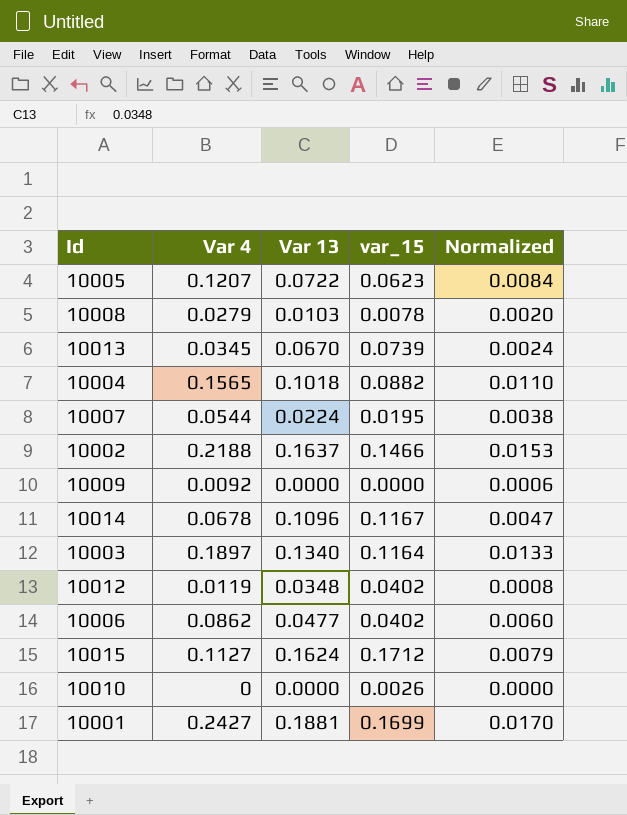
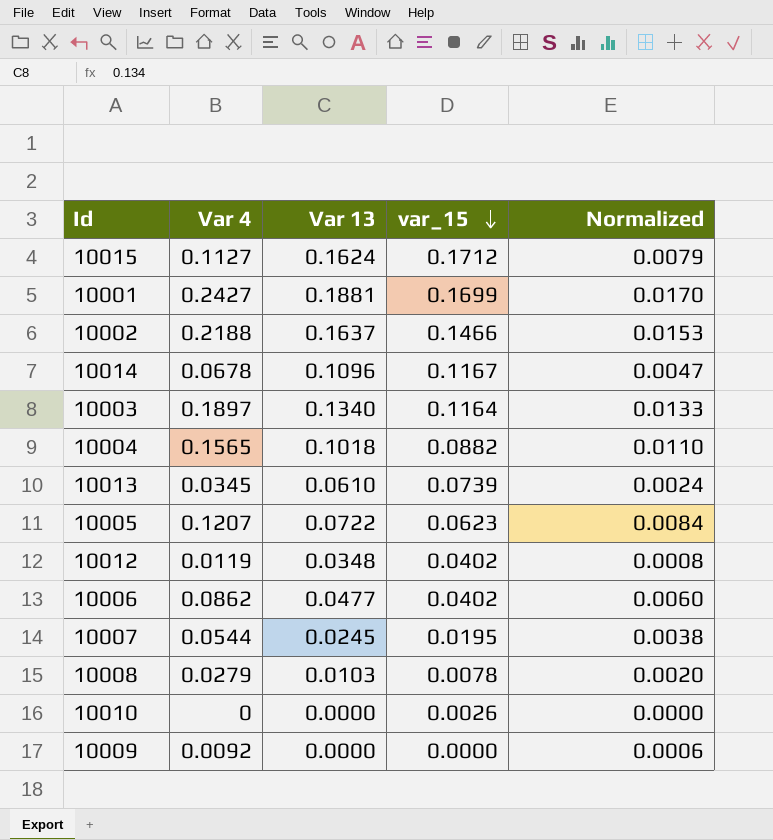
row order: none -> var_15 descending
10013 | Var 13: 0.0670 -> 0.0610
10007 | Var 13: 0.0224 -> 0.0245

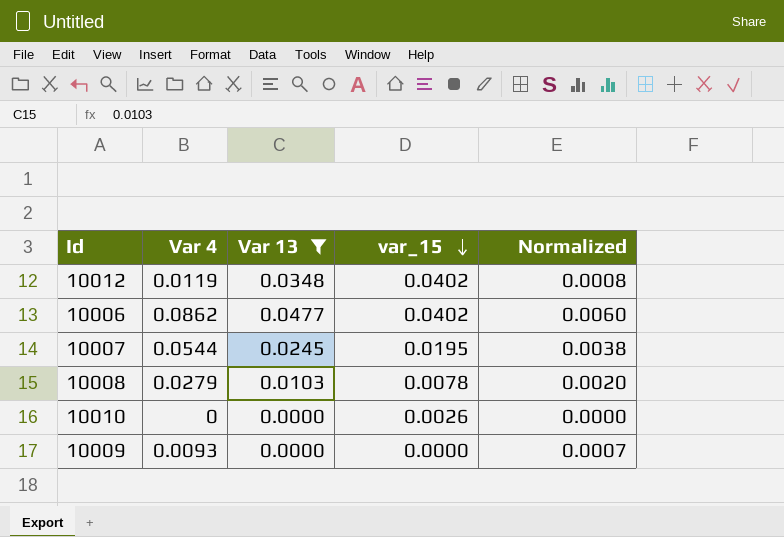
filter: none -> Var 13 <= 0.0477
10009 | Var 4: 0.0092 -> 0.0093
10009 | Normalized: 0.0006 -> 0.0007

